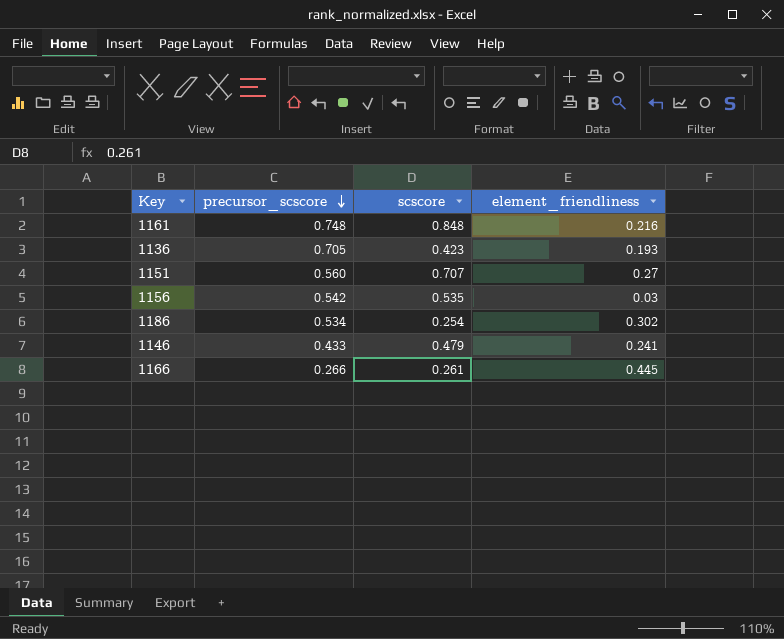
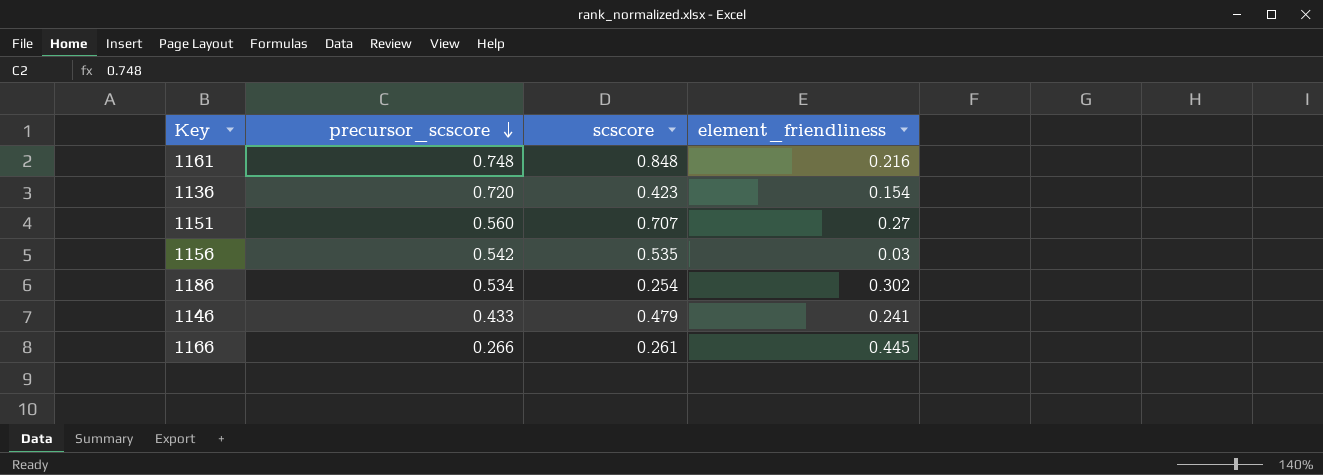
1136 | precursor_scscore: 0.705 -> 0.720
1136 | element_friendliness: 0.193 -> 0.154

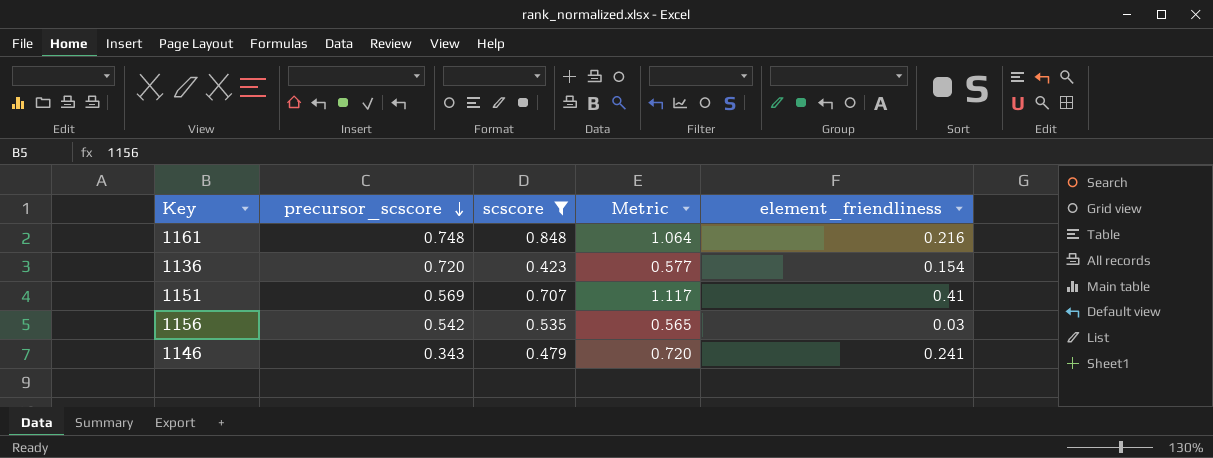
filter: none -> scscore >= 0.423
column Metric | formula: none -> [scscore] + [element_friendliness]
1151 | precursor_scscore: 0.560 -> 0.569
1151 | element_friendliness: 0.27 -> 0.41
1146 | precursor_scscore: 0.433 -> 0.343

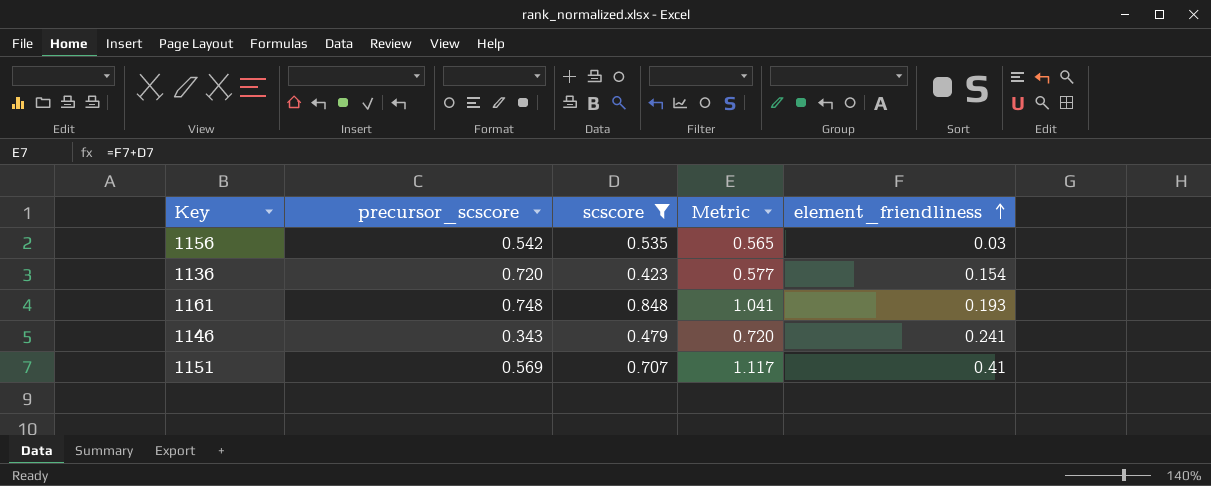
row order: precursor_scscore descending -> element_friendliness ascending
1161 | Metric: 1.064 -> 1.041
1161 | element_friendliness: 0.216 -> 0.193

